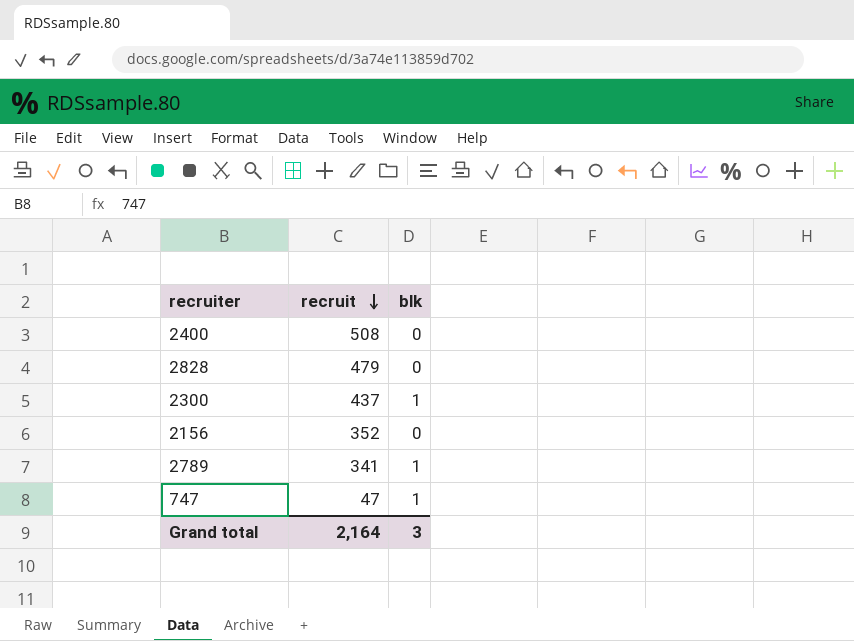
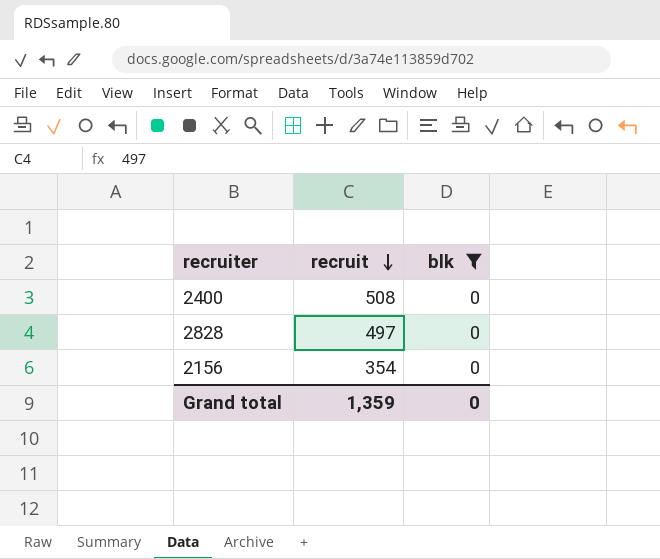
filter: none -> blk = 0
2828 | recruit: 479 -> 497
2156 | recruit: 352 -> 354
Grand total | recruit: 2,164 -> 1,359
Grand total | blk: 3 -> 0

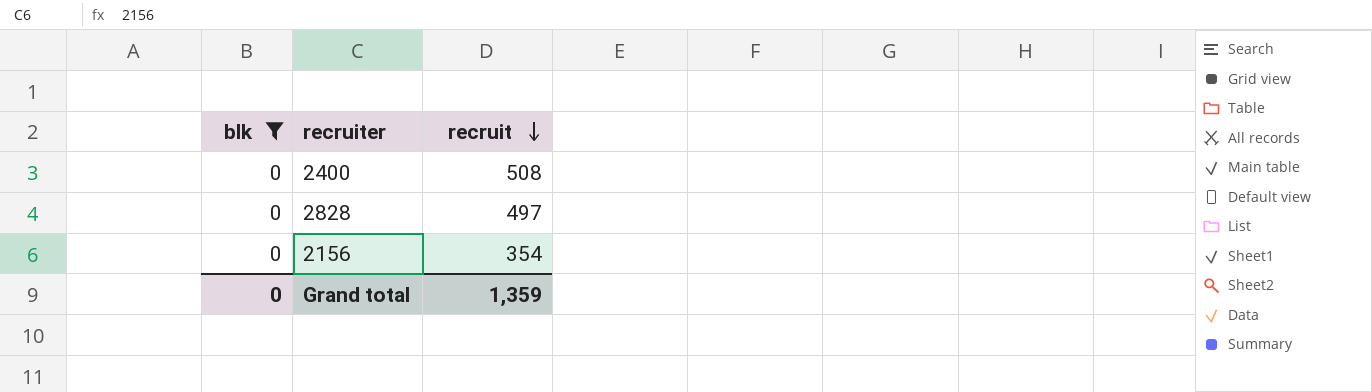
column blk | position: 3 -> 1

